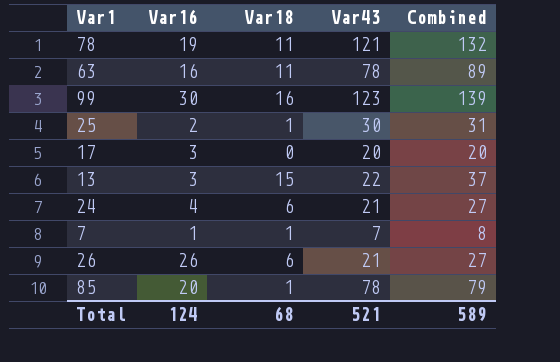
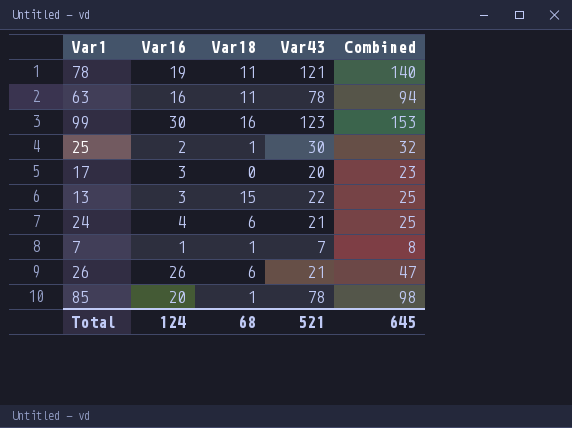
column Combined | formula: [Var18] + [Var43] -> [Var16] + [Var43]
Total | Combined: 589 -> 645

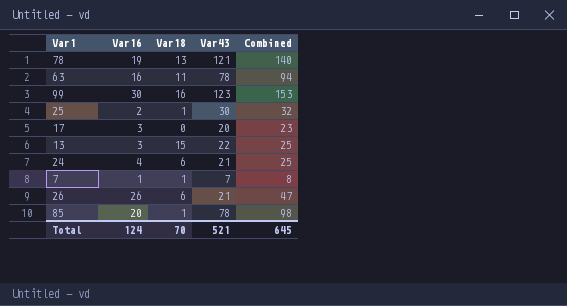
78 | Var18: 11 -> 13
Total | Var18: 68 -> 70

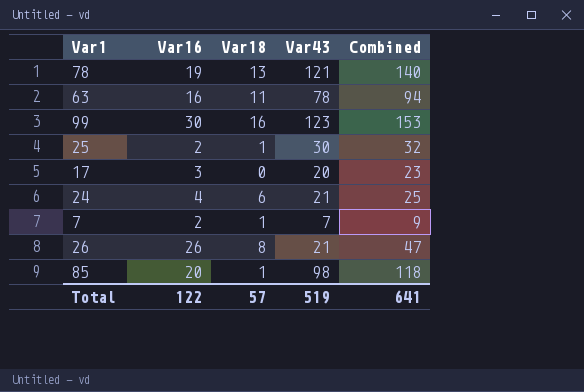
row 13: 3 | 15 | 22 | 25 -> none
7 | Var16: 1 -> 2
7 | Combined: 8 -> 9
26 | Var18: 6 -> 8
85 | Var43: 78 -> 98
85 | Combined: 98 -> 118
Total | Var16: 124 -> 122
Total | Var18: 70 -> 57
Total | Var43: 521 -> 519
Total | Combined: 645 -> 641

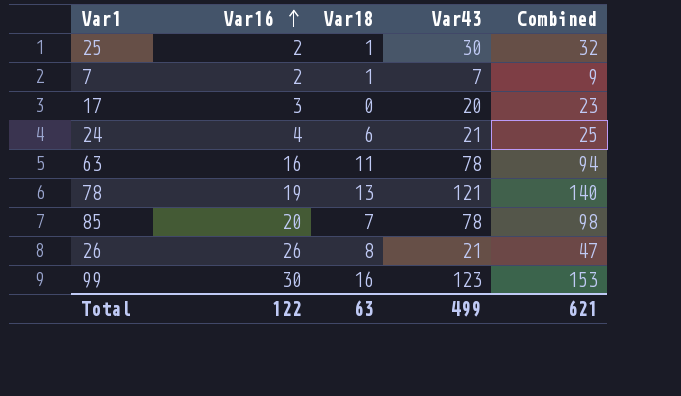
row order: none -> Var16 ascending
85 | Var18: 1 -> 7
85 | Var43: 98 -> 78
85 | Combined: 118 -> 98
Total | Var18: 57 -> 63
Total | Var43: 519 -> 499
Total | Combined: 641 -> 621

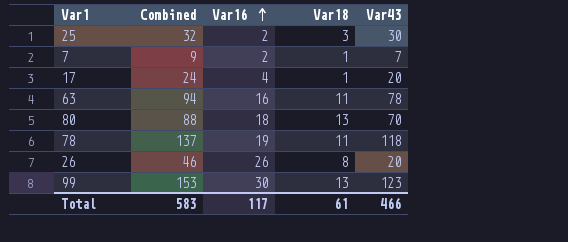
column Combined | position: 5 -> 2
row 24: 4 | 6 | 21 | 25 -> none
row 85: 20 | 7 | 78 | 98 -> none
25 | Var18: 1 -> 3
17 | Combined: 23 -> 24
17 | Var16: 3 -> 4
17 | Var18: 0 -> 1
row 80: none -> 88 | 18 | 13 | 70
78 | Combined: 140 -> 137
78 | Var18: 13 -> 11
78 | Var43: 121 -> 118
26 | Combined: 47 -> 46
26 | Var43: 21 -> 20
99 | Var18: 16 -> 13
Total | Combined: 621 -> 583
Total | Var16: 122 -> 117
Total | Var18: 63 -> 61
Total | Var43: 499 -> 466

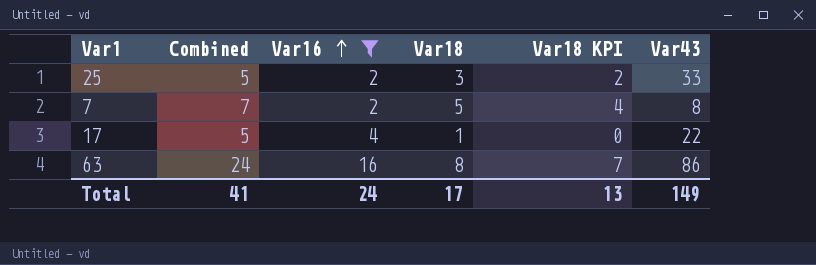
filter: none -> Var16 <= 16
column Combined | formula: [Var16] + [Var43] -> [Var16] + [Var18]
column Var18 KPI | formula: none -> [Var18] - 1
25 | Var43: 30 -> 33
7 | Var18: 1 -> 5
7 | Var43: 7 -> 8
17 | Var43: 20 -> 22
63 | Var18: 11 -> 8
63 | Var43: 78 -> 86
Total | Combined: 583 -> 41
Total | Var16: 117 -> 24
Total | Var18: 61 -> 17
Total | Var43: 466 -> 149

